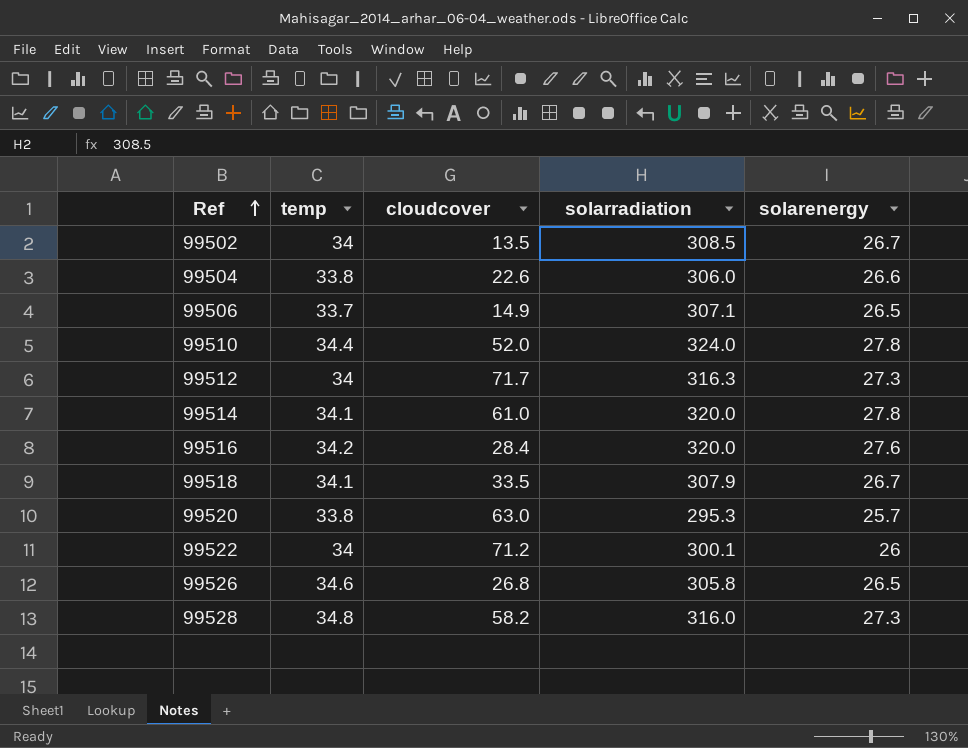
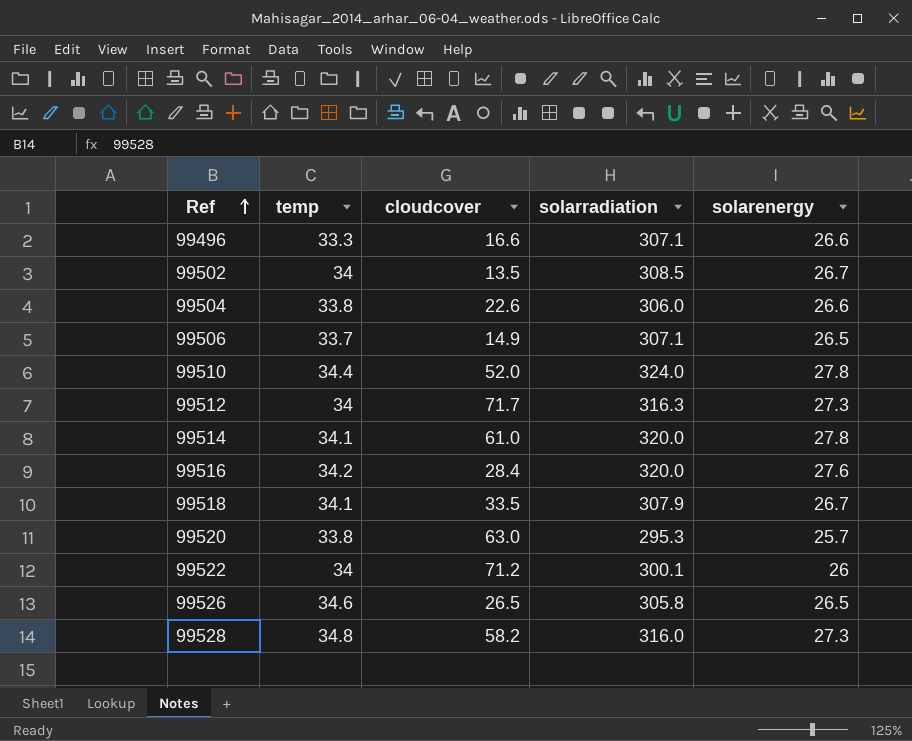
row 99496: none -> 33.3 | 16.6 | 307.1 | 26.6
99526 | cloudcover: 26.8 -> 26.5

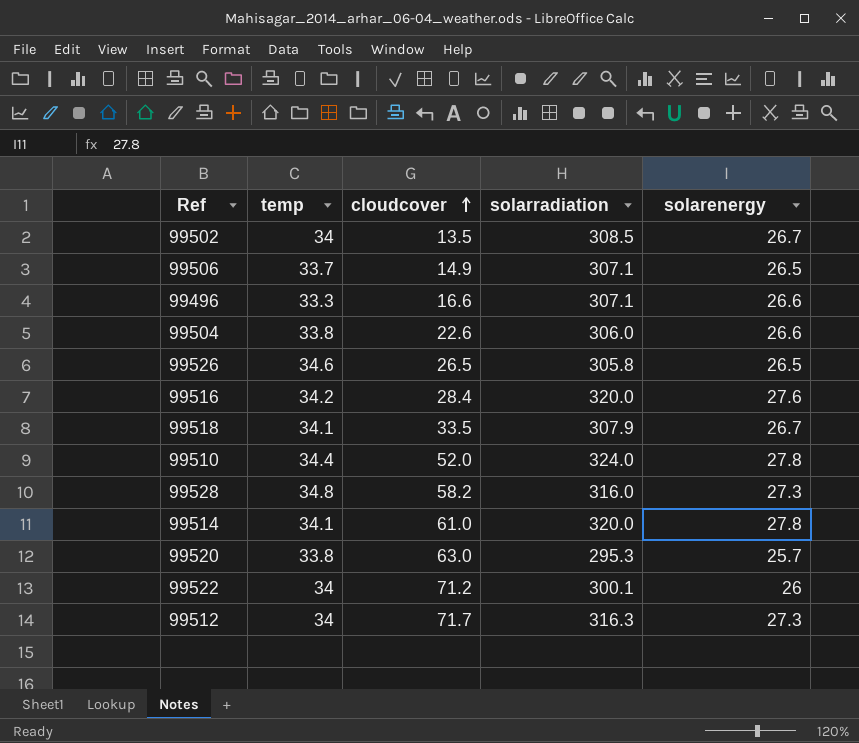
row order: Ref ascending -> cloudcover ascending

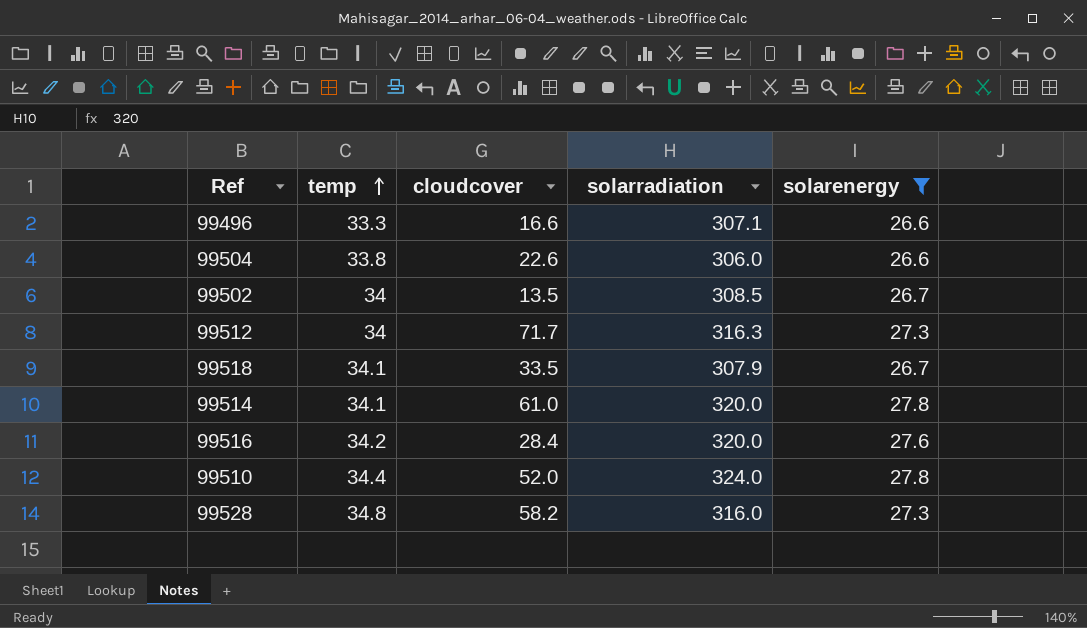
filter: none -> solarenergy >= 26.6
row order: cloudcover ascending -> temp ascending

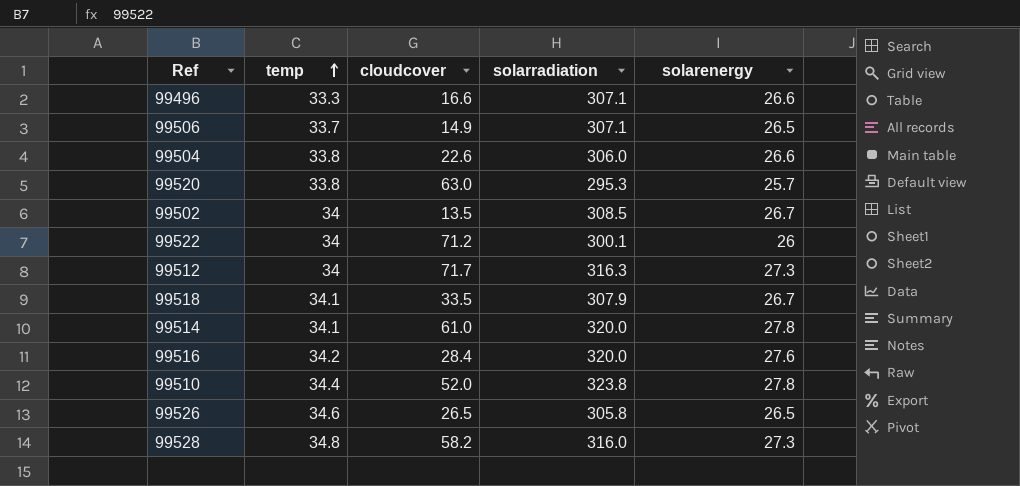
filter: solarenergy >= 26.6 -> none
99510 | solarradiation: 324.0 -> 323.8

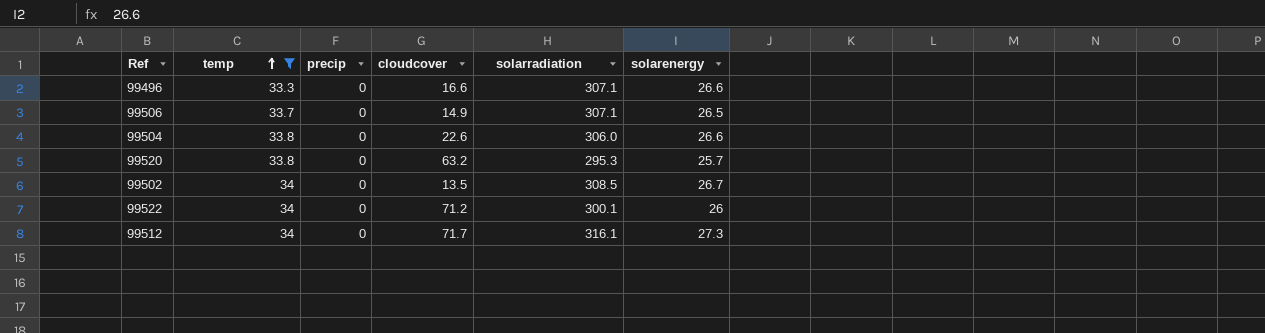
filter: none -> temp <= 34
column precip | position: none -> 3
99520 | cloudcover: 63.0 -> 63.2
99512 | solarradiation: 316.3 -> 316.1

